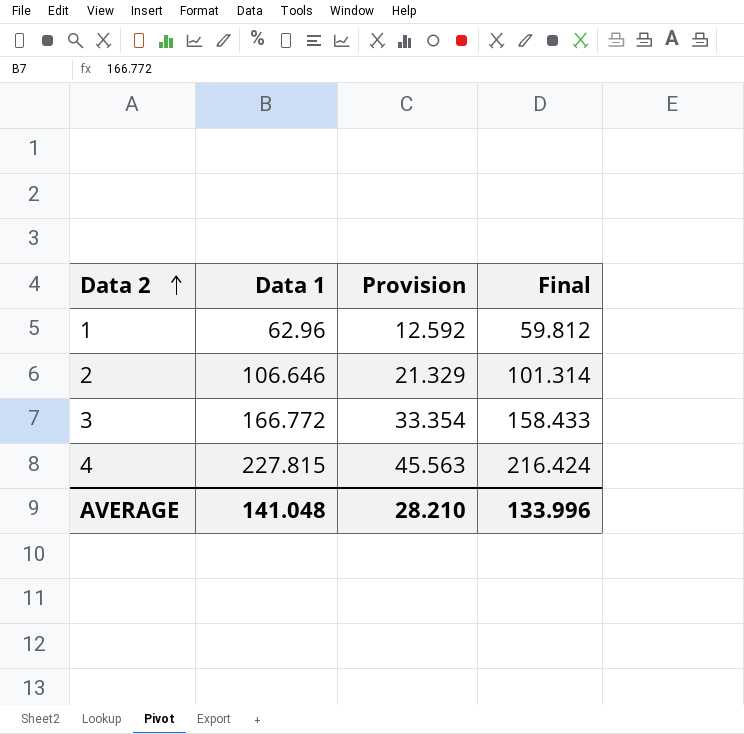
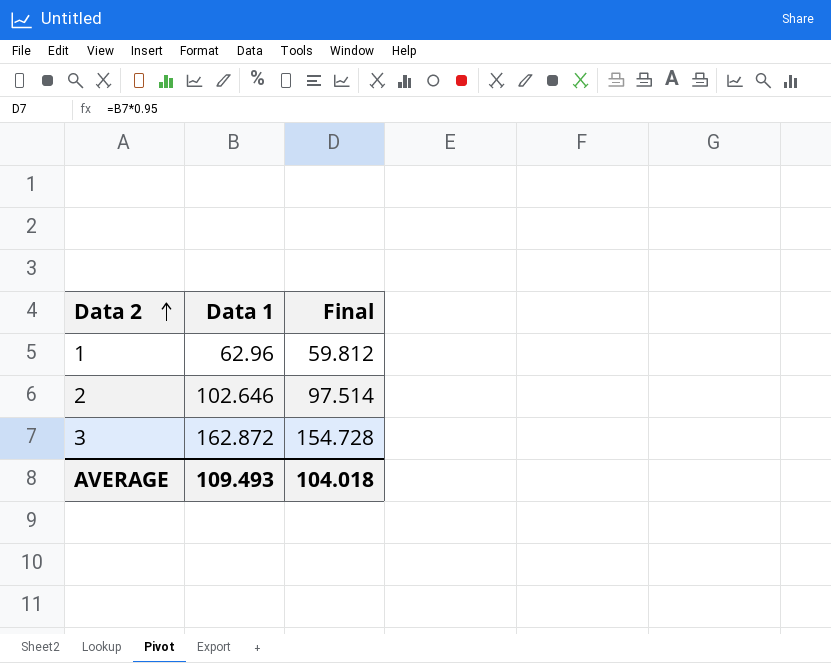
column Provision | formula: [Data 1] * 0.2 -> none
row 4: 227.815 | 45.563 | 216.424 -> none
2 | Data 1: 106.646 -> 102.646
2 | Final: 101.314 -> 97.514
3 | Data 1: 166.772 -> 162.872
3 | Final: 158.433 -> 154.728
AVERAGE | Data 1: 141.048 -> 109.493
AVERAGE | Final: 133.996 -> 104.018

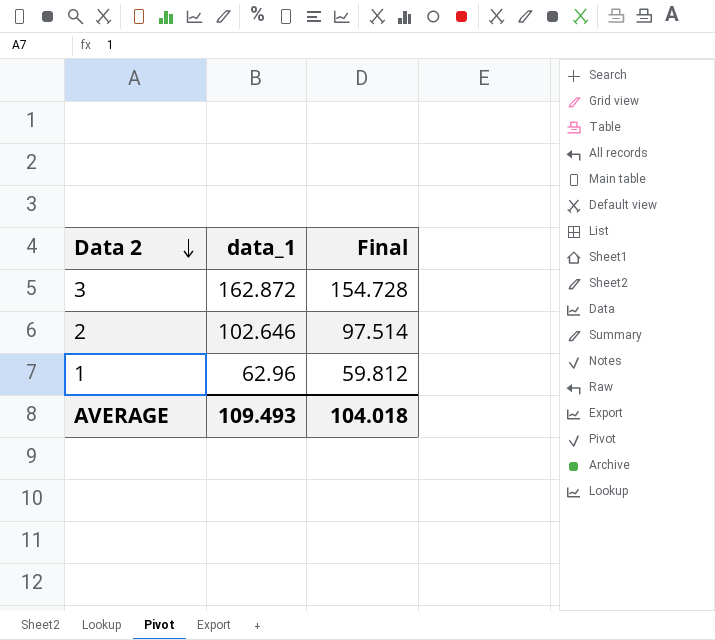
row order: Data 2 ascending -> Data 2 descending
column name: Data 1 -> data_1

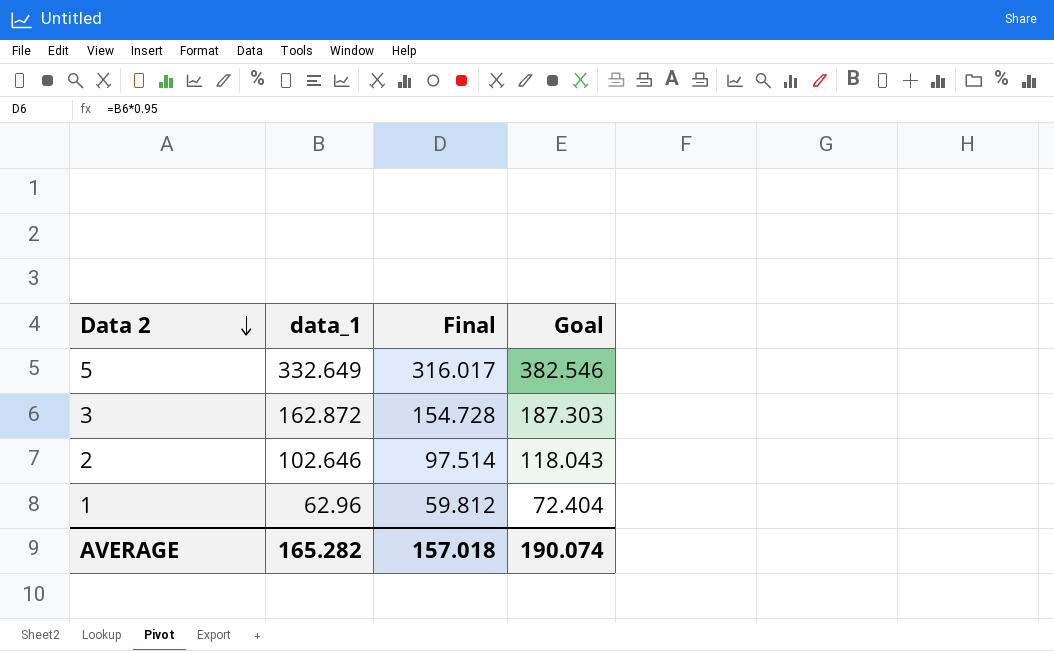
column Goal | formula: none -> [data_1] * 1.15
row 5: none -> 332.649 | 316.017 | 382.546
AVERAGE | data_1: 109.493 -> 165.282
AVERAGE | Final: 104.018 -> 157.018

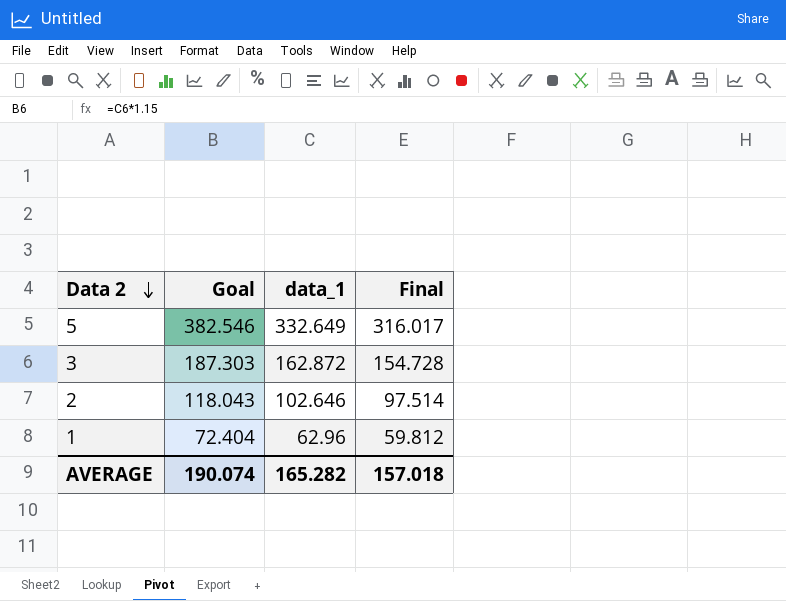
column Goal | position: 4 -> 2

